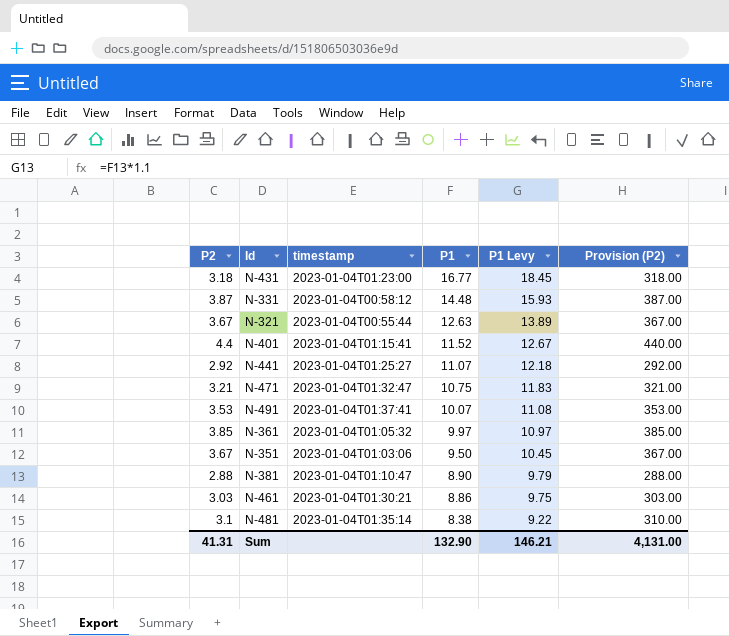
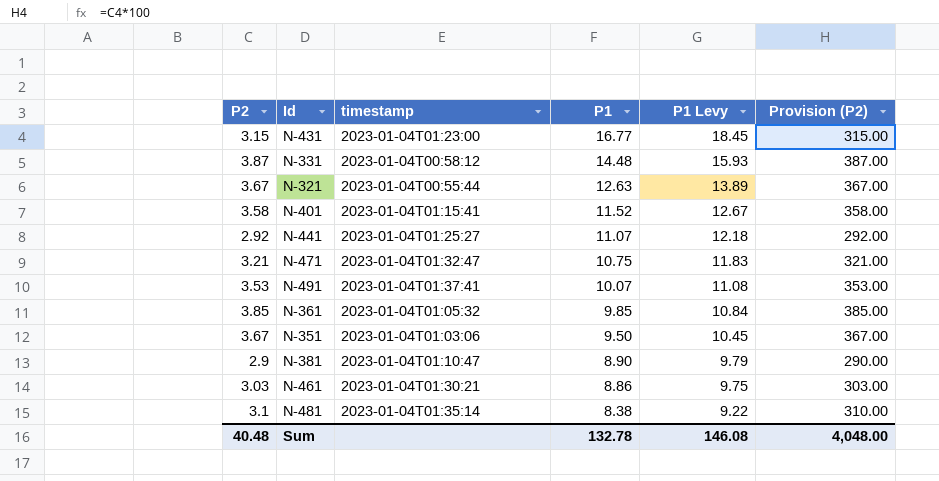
N-431 | P2: 3.18 -> 3.15
N-431 | Provision (P2): 318.00 -> 315.00
N-401 | P2: 4.4 -> 3.58
N-401 | Provision (P2): 440.00 -> 358.00
N-361 | P1: 9.97 -> 9.85
N-361 | P1 Levy: 10.97 -> 10.84
N-381 | P2: 2.88 -> 2.9
N-381 | Provision (P2): 288.00 -> 290.00
Sum | P2: 41.31 -> 40.48
Sum | P1: 132.90 -> 132.78
Sum | P1 Levy: 146.21 -> 146.08
Sum | Provision (P2): 4,131.00 -> 4,048.00

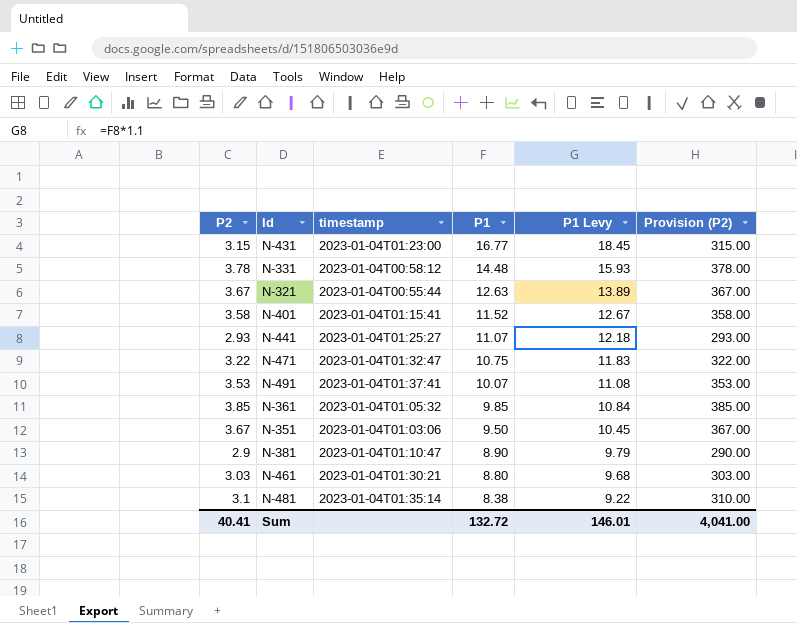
N-331 | P2: 3.87 -> 3.78
N-331 | Provision (P2): 387.00 -> 378.00
N-441 | P2: 2.92 -> 2.93
N-441 | Provision (P2): 292.00 -> 293.00
N-471 | P2: 3.21 -> 3.22
N-471 | Provision (P2): 321.00 -> 322.00
N-461 | P1: 8.86 -> 8.80
N-461 | P1 Levy: 9.75 -> 9.68
Sum | P2: 40.48 -> 40.41
Sum | P1: 132.78 -> 132.72
Sum | P1 Levy: 146.08 -> 146.01
Sum | Provision (P2): 4,048.00 -> 4,041.00

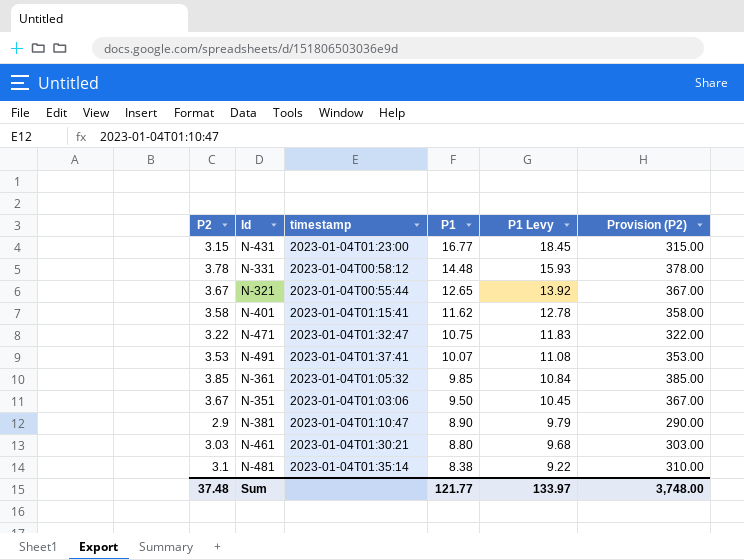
row N-441: 2.93 | 2023-01-04T01:25:27 | 11.07 | 12.18 | 293.00 -> none
N-321 | P1: 12.63 -> 12.65
N-321 | P1 Levy: 13.89 -> 13.92
N-401 | P1: 11.52 -> 11.62
N-401 | P1 Levy: 12.67 -> 12.78
Sum | P2: 40.41 -> 37.48
Sum | P1: 132.72 -> 121.77
Sum | P1 Levy: 146.01 -> 133.97
Sum | Provision (P2): 4,041.00 -> 3,748.00

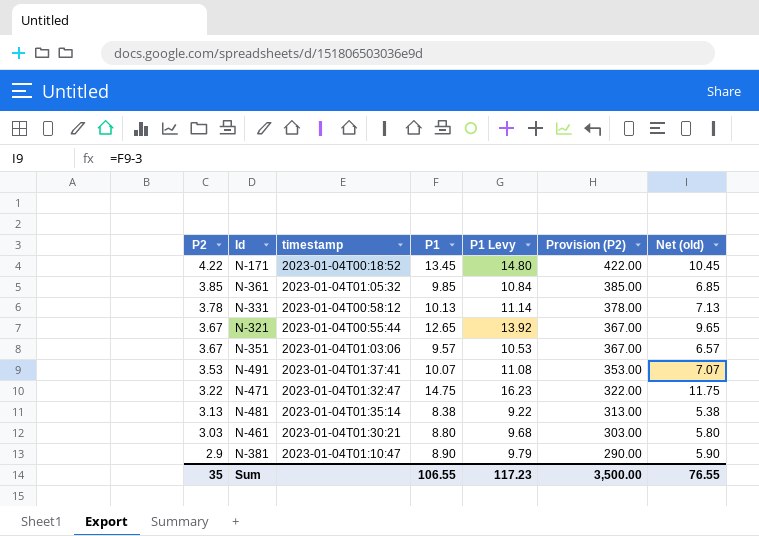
row order: P1 descending -> P2 descending
column Net (old) | formula: none -> [P1] - 3
row N-431: 3.15 | 2023-01-04T01:23:00 | 16.77 | 18.45 | 315.00 -> none
row N-401: 3.58 | 2023-01-04T01:15:41 | 11.62 | 12.78 | 358.00 -> none
row N-171: none -> 4.22 | 2023-01-04T00:18:52 | 13.45 | 14.80 | 422.00 | 10.45
N-331 | P1: 14.48 -> 10.13
N-331 | P1 Levy: 15.93 -> 11.14
N-351 | P1: 9.50 -> 9.57
N-351 | P1 Levy: 10.45 -> 10.53
N-471 | P1: 10.75 -> 14.75
N-471 | P1 Levy: 11.83 -> 16.23
N-481 | P2: 3.1 -> 3.13
N-481 | Provision (P2): 310.00 -> 313.00
Sum | P2: 37.48 -> 35
Sum | P1: 121.77 -> 106.55
Sum | P1 Levy: 133.97 -> 117.23
Sum | Provision (P2): 3,748.00 -> 3,500.00

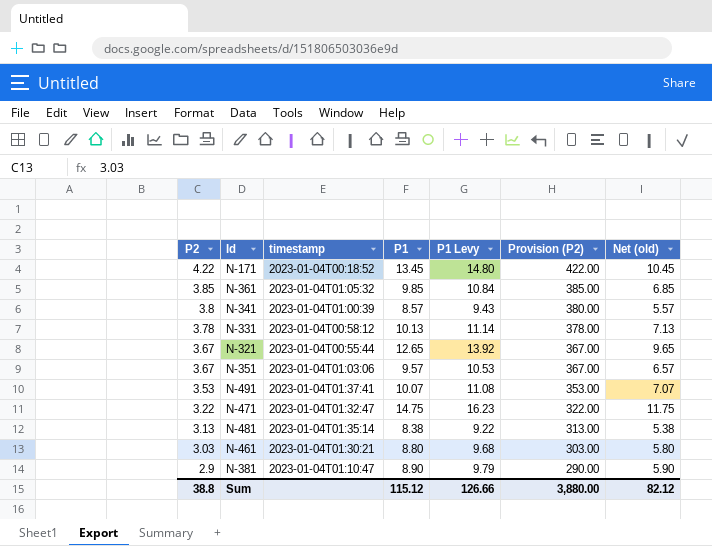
row N-341: none -> 3.8 | 2023-01-04T01:00:39 | 8.57 | 9.43 | 380.00 | 5.57
Sum | P2: 35 -> 38.8
Sum | P1: 106.55 -> 115.12
Sum | P1 Levy: 117.23 -> 126.66
Sum | Provision (P2): 3,500.00 -> 3,880.00
Sum | Net (old): 76.55 -> 82.12

